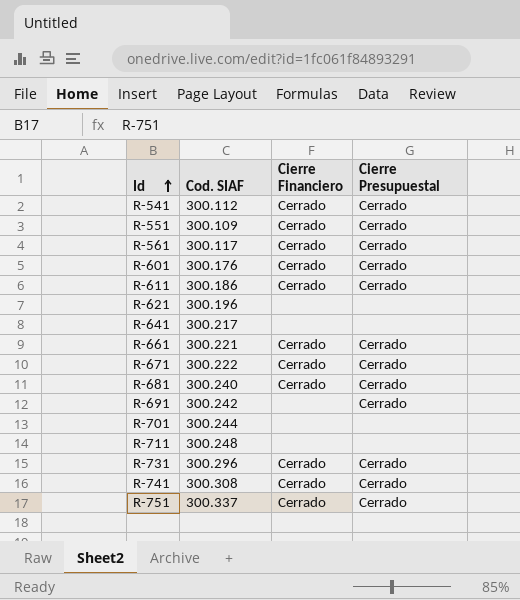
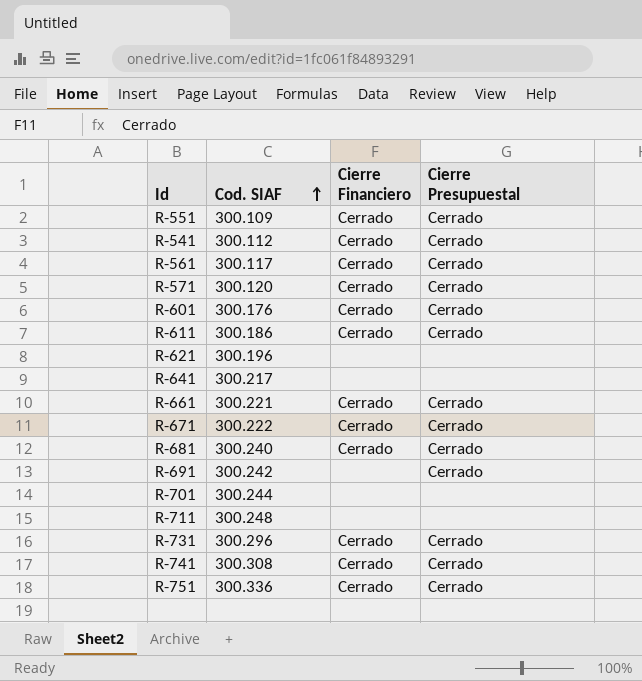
row order: Id ascending -> Cod. SIAF ascending
row R-571: none -> 300.120 | Cerrado | Cerrado
R-751 | Cod. SIAF: 300.337 -> 300.336

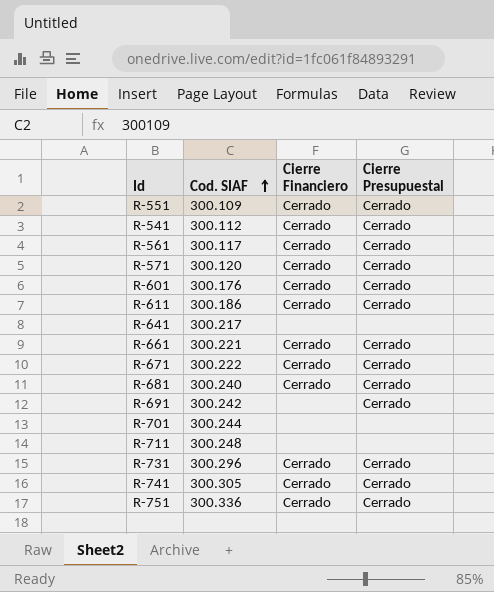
row R-621: 300.196 | none | none -> none
R-741 | Cod. SIAF: 300.308 -> 300.305

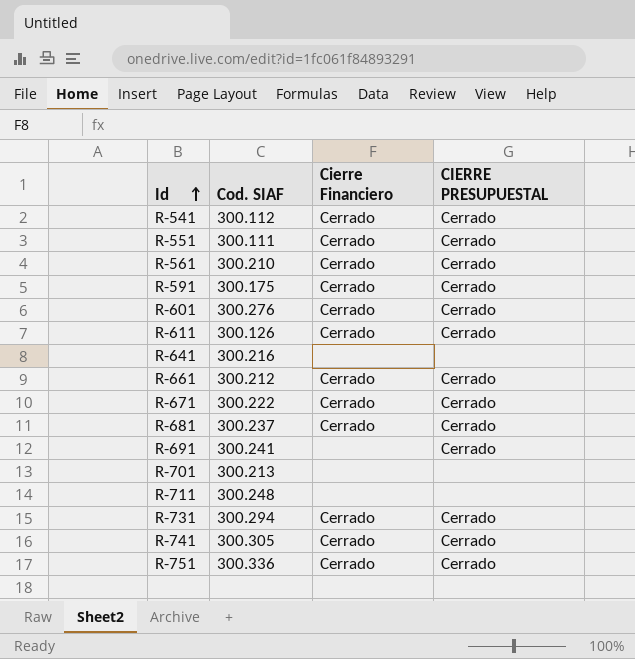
row order: Cod. SIAF ascending -> Id ascending
column name: Cierre Presupuestal -> CIERRE PRESUPUESTAL
row R-571: 300.120 | Cerrado | Cerrado -> none
R-551 | Cod. SIAF: 300.109 -> 300.111
R-561 | Cod. SIAF: 300.117 -> 300.210
row R-591: none -> 300.175 | Cerrado | Cerrado
R-601 | Cod. SIAF: 300.176 -> 300.276
R-611 | Cod. SIAF: 300.186 -> 300.126
R-641 | Cod. SIAF: 300.217 -> 300.216
R-661 | Cod. SIAF: 300.221 -> 300.212
R-681 | Cod. SIAF: 300.240 -> 300.237
R-691 | Cod. SIAF: 300.242 -> 300.241
R-701 | Cod. SIAF: 300.244 -> 300.213
R-731 | Cod. SIAF: 300.296 -> 300.294

